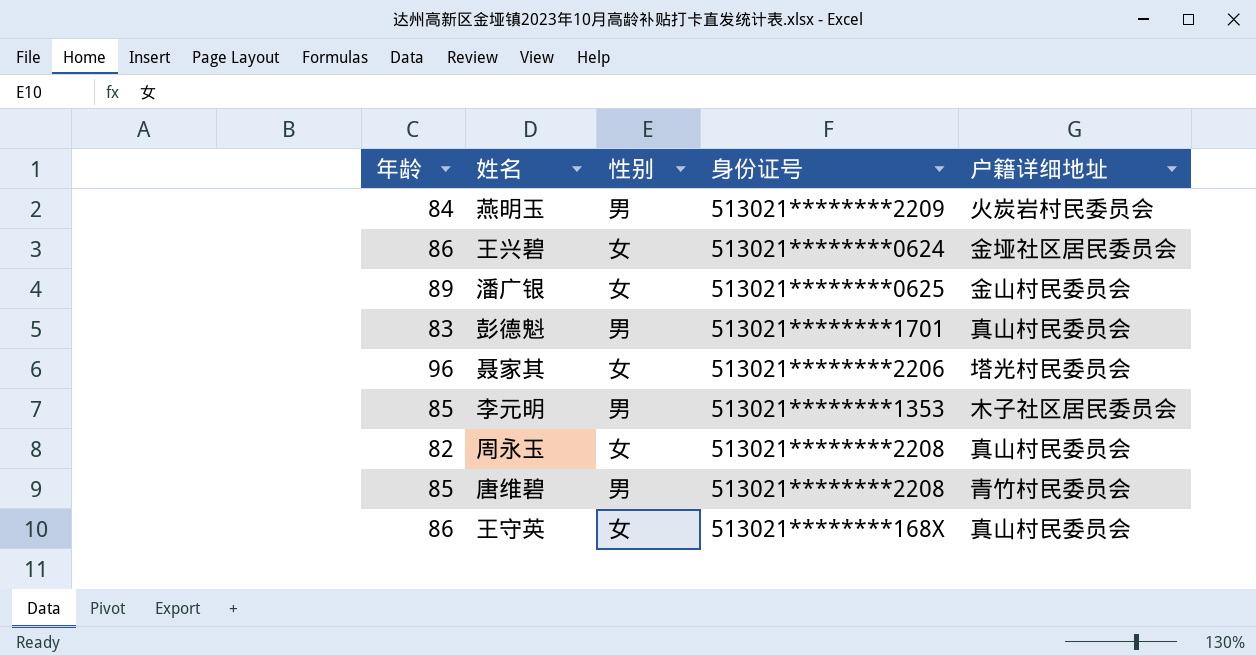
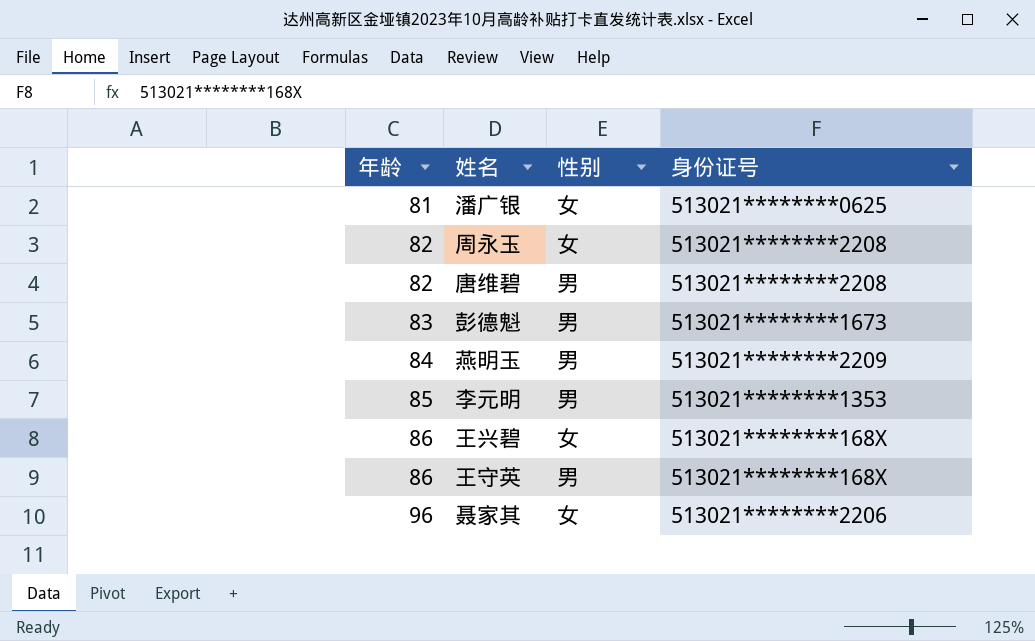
row order: none -> 年龄 ascending
column 户籍详细地址 | position: 5 -> none
潘广银 | 年龄: 89 -> 81
唐维碧 | 年龄: 85 -> 82
彭德魁 | 身份证号: 513021********1701 -> 513021********1673
王兴碧 | 身份证号: 513021********0624 -> 513021********168X
王守英 | 性别: 女 -> 男

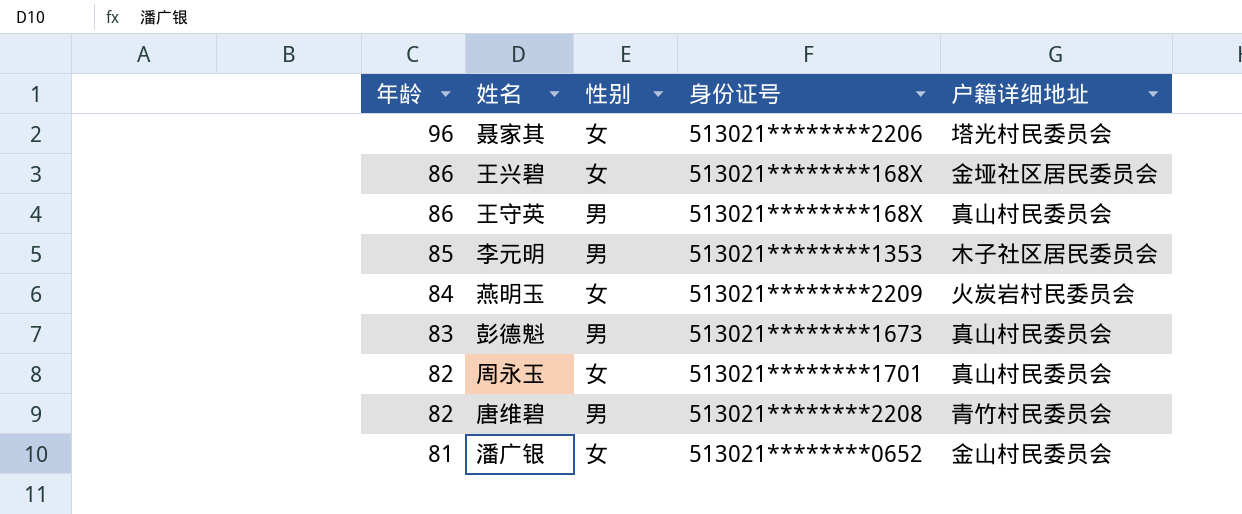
row order: 年龄 ascending -> 年龄 descending
column 户籍详细地址 | position: none -> 5
燕明玉 | 性别: 男 -> 女
周永玉 | 身份证号: 513021********2208 -> 513021********1701
潘广银 | 身份证号: 513021********0625 -> 513021********0652

